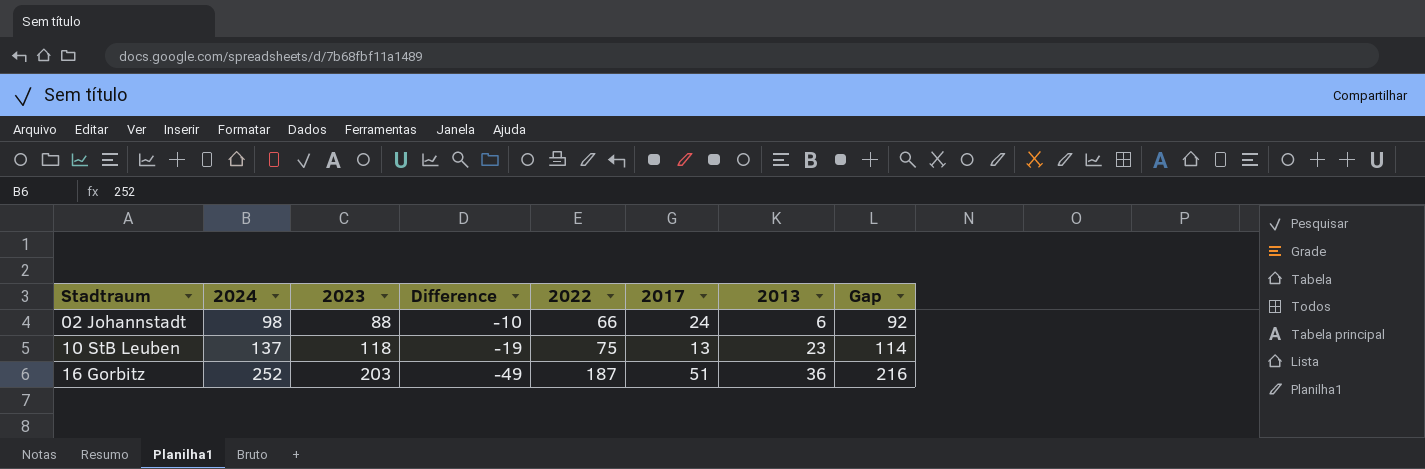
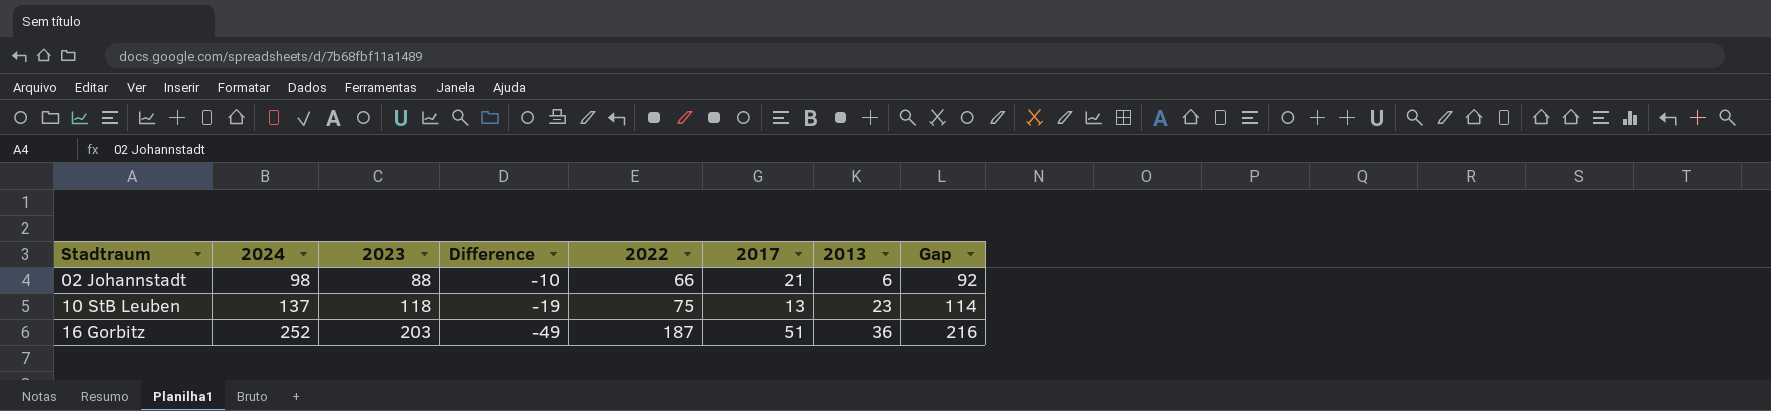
02 Johannstadt | 2017: 24 -> 21

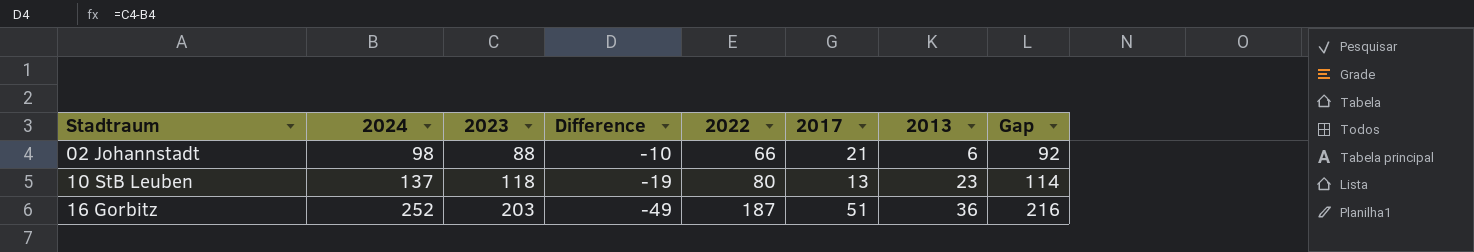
10 StB Leuben | 2022: 75 -> 80

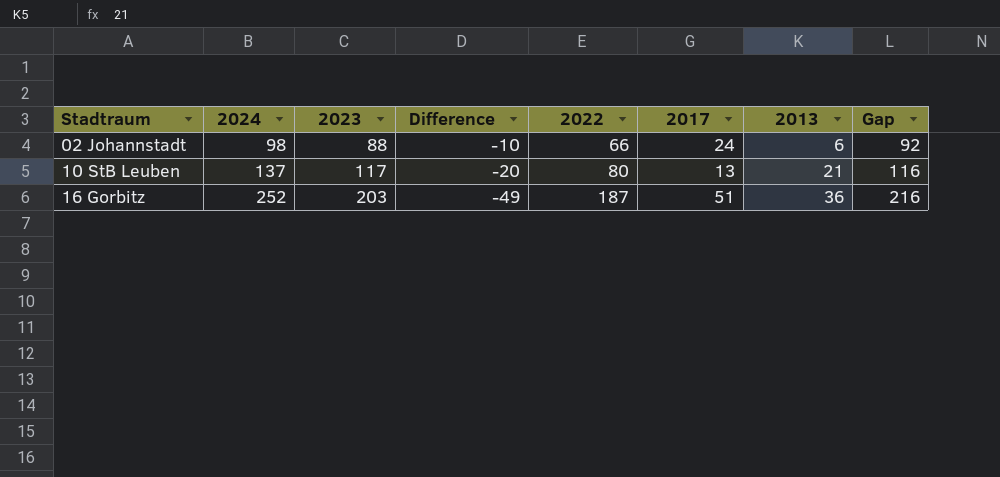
02 Johannstadt | 2017: 21 -> 24
10 StB Leuben | 2023: 118 -> 117
10 StB Leuben | Difference: -19 -> -20
10 StB Leuben | 2013: 23 -> 21
10 StB Leuben | Gap: 114 -> 116

